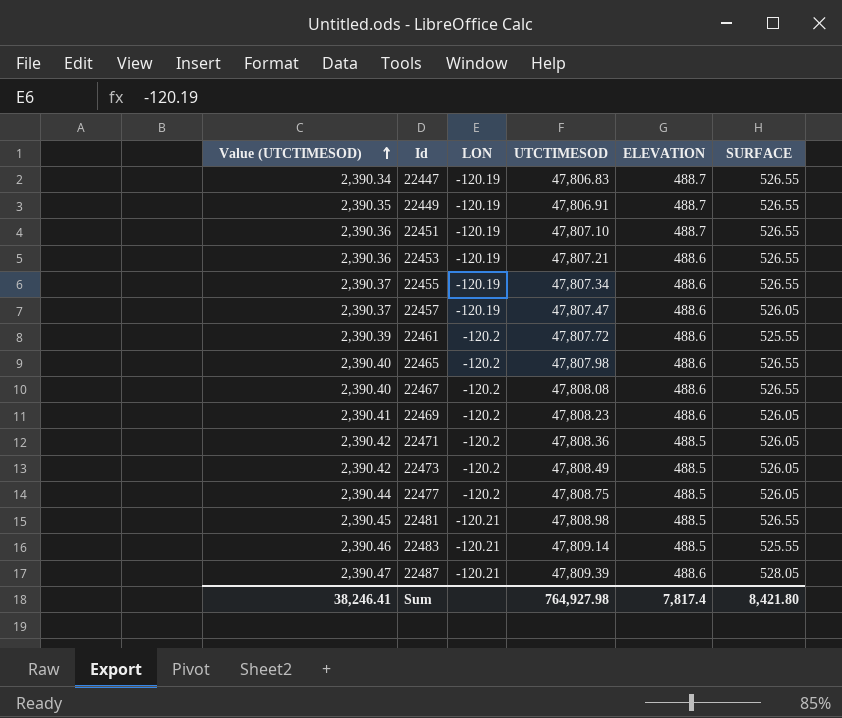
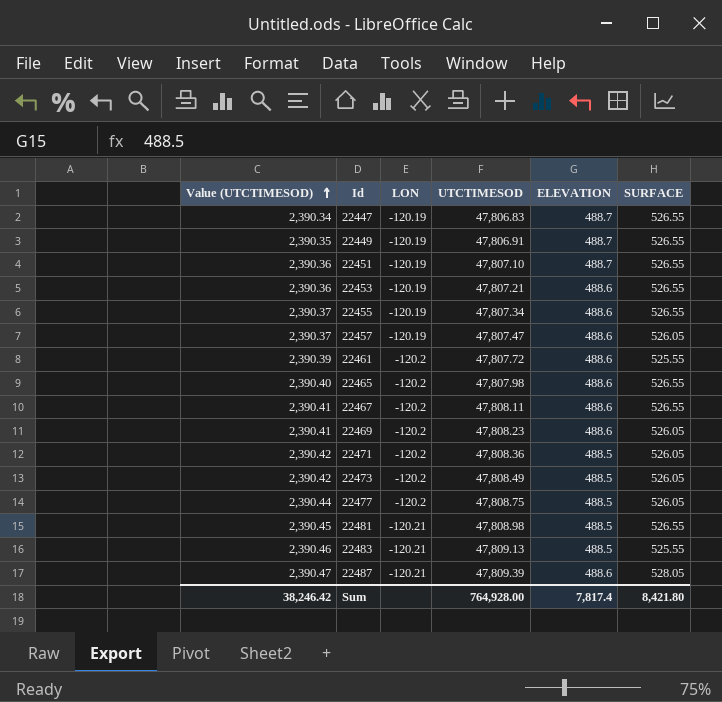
22467 | Value (UTCTIMESOD): 2,390.40 -> 2,390.41
22467 | UTCTIMESOD: 47,808.08 -> 47,808.11
22483 | UTCTIMESOD: 47,809.14 -> 47,809.13
Sum | Value (UTCTIMESOD): 38,246.41 -> 38,246.42
Sum | UTCTIMESOD: 764,927.98 -> 764,928.00

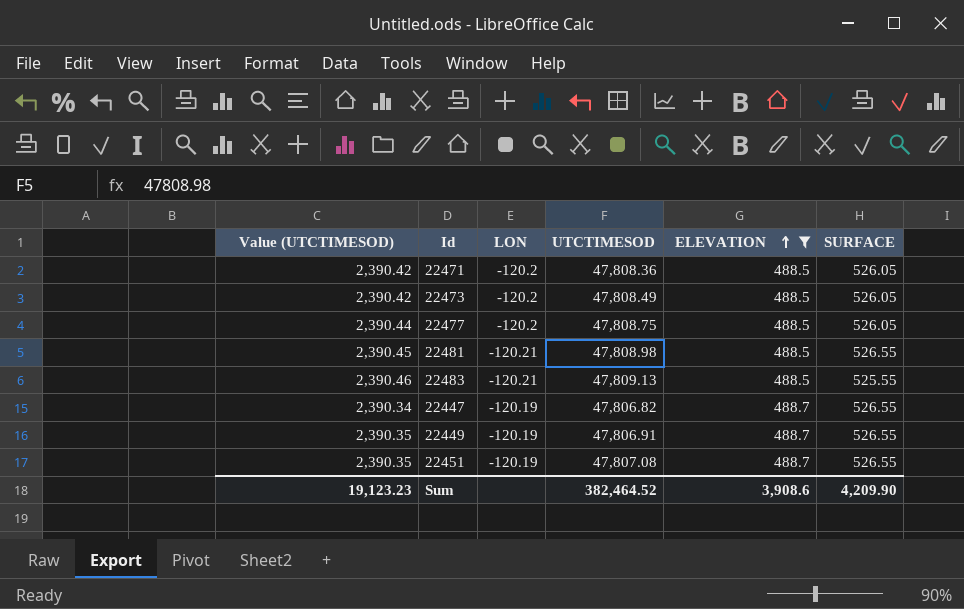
filter: none -> ELEVATION != 488.6
row order: Value (UTCTIMESOD) ascending -> ELEVATION ascending
22447 | UTCTIMESOD: 47,806.83 -> 47,806.82
22451 | Value (UTCTIMESOD): 2,390.36 -> 2,390.35
22451 | UTCTIMESOD: 47,807.10 -> 47,807.08
Sum | Value (UTCTIMESOD): 38,246.42 -> 19,123.23
Sum | UTCTIMESOD: 764,928.00 -> 382,464.52
Sum | ELEVATION: 7,817.4 -> 3,908.6
Sum | SURFACE: 8,421.80 -> 4,209.90

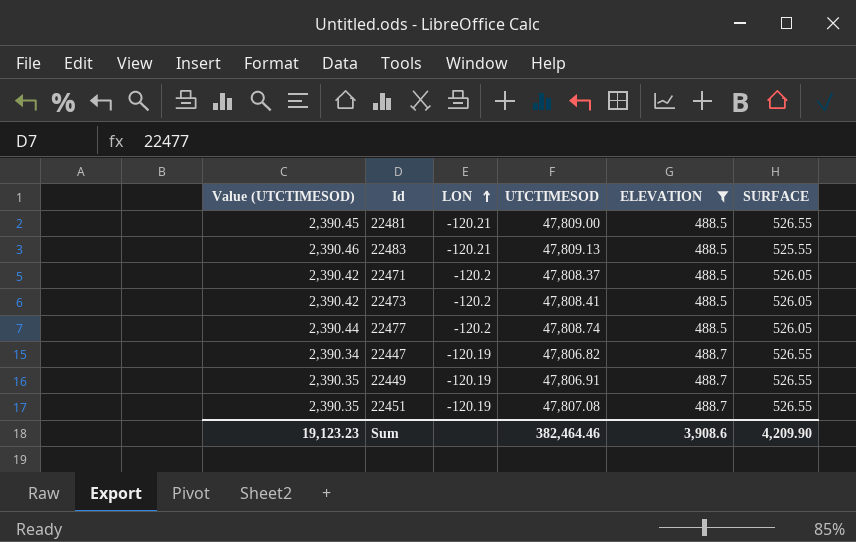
row order: ELEVATION ascending -> LON ascending
22481 | UTCTIMESOD: 47,808.98 -> 47,809.00
22471 | UTCTIMESOD: 47,808.36 -> 47,808.37
22473 | UTCTIMESOD: 47,808.49 -> 47,808.41
22477 | UTCTIMESOD: 47,808.75 -> 47,808.74
Sum | UTCTIMESOD: 382,464.52 -> 382,464.46

